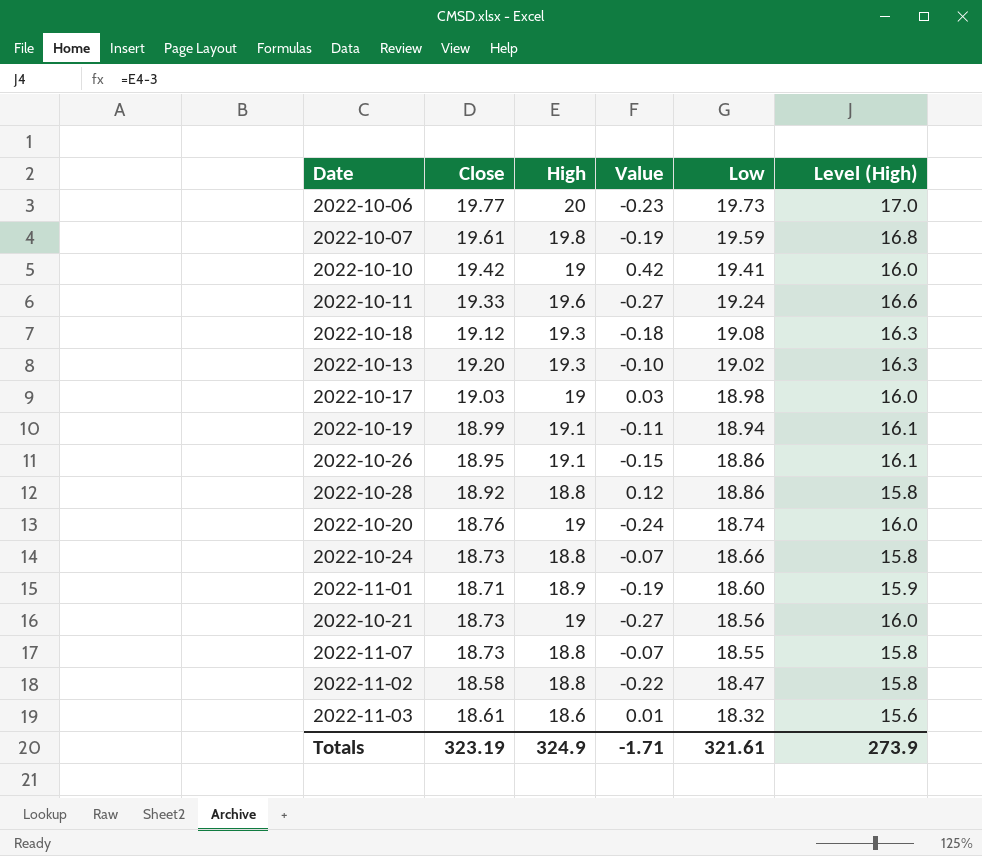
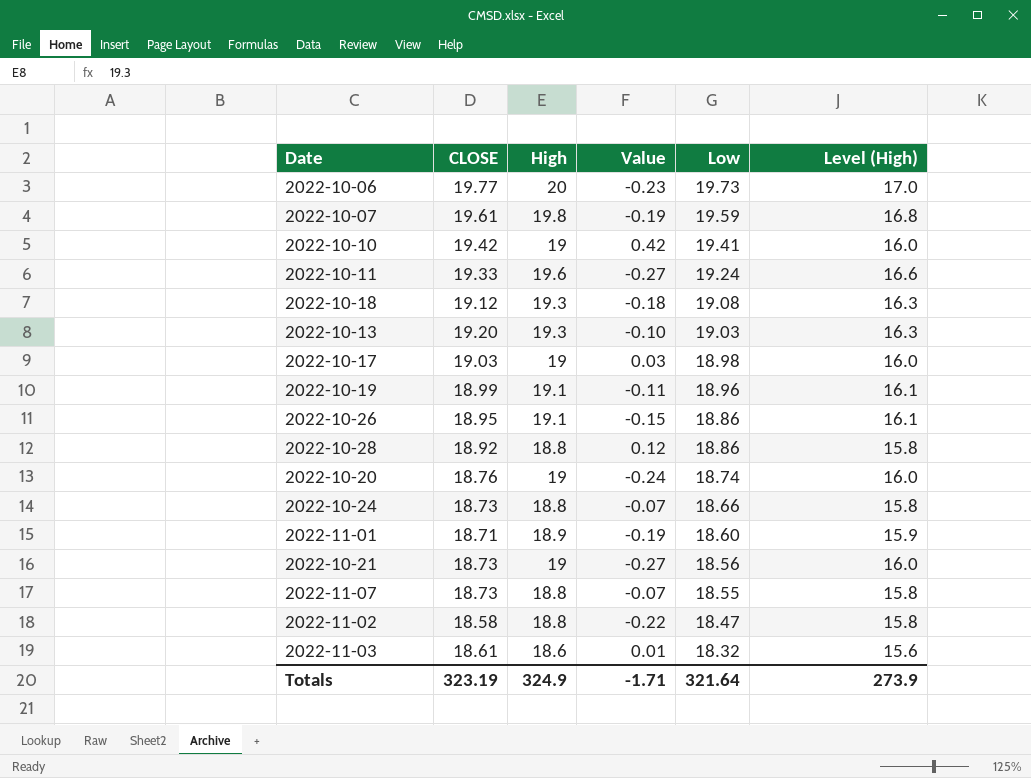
column name: Close -> CLOSE
2022-10-13 | Low: 19.02 -> 19.03
2022-10-19 | Low: 18.94 -> 18.96
Totals | Low: 321.61 -> 321.64

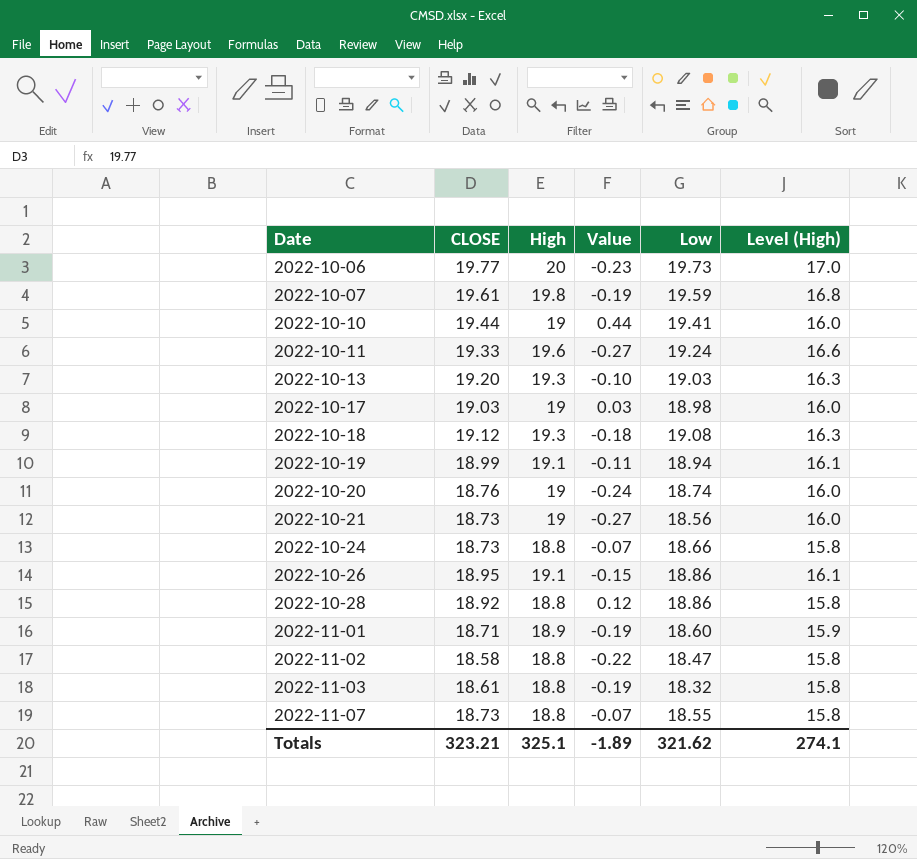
row order: Low descending -> Date ascending
2022-10-10 | CLOSE: 19.42 -> 19.44
2022-10-10 | Value: 0.42 -> 0.44
2022-10-19 | Low: 18.96 -> 18.94
2022-11-03 | High: 18.6 -> 18.8
2022-11-03 | Value: 0.01 -> -0.19
2022-11-03 | Level (High): 15.6 -> 15.8
Totals | CLOSE: 323.19 -> 323.21
Totals | High: 324.9 -> 325.1
Totals | Value: -1.71 -> -1.89
Totals | Low: 321.64 -> 321.62
Totals | Level (High): 273.9 -> 274.1

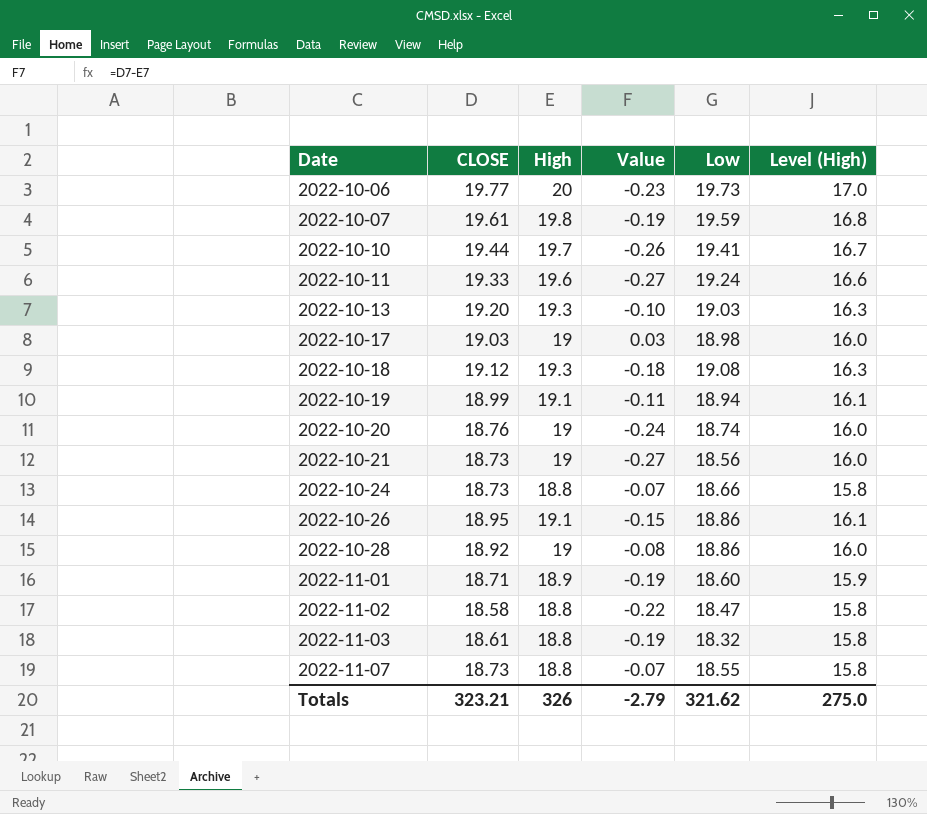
2022-10-10 | High: 19 -> 19.7
2022-10-10 | Value: 0.44 -> -0.26
2022-10-10 | Level (High): 16.0 -> 16.7
2022-10-28 | High: 18.8 -> 19
2022-10-28 | Value: 0.12 -> -0.08
2022-10-28 | Level (High): 15.8 -> 16.0
Totals | High: 325.1 -> 326
Totals | Value: -1.89 -> -2.79
Totals | Level (High): 274.1 -> 275.0

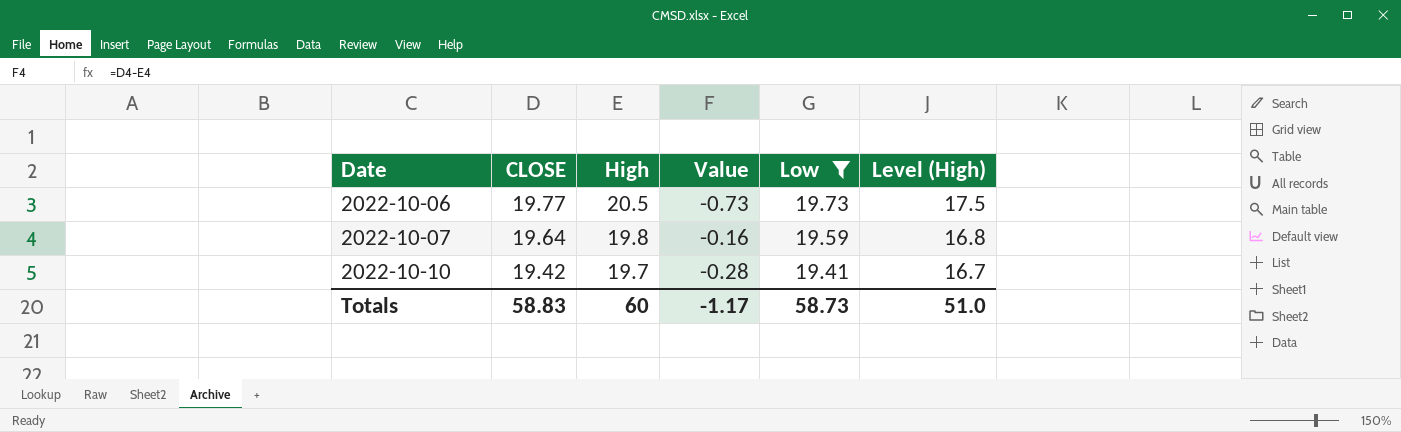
filter: none -> Low >= 19.41
2022-10-06 | High: 20 -> 20.5
2022-10-06 | Value: -0.23 -> -0.73
2022-10-06 | Level (High): 17.0 -> 17.5
2022-10-07 | CLOSE: 19.61 -> 19.64
2022-10-07 | Value: -0.19 -> -0.16
2022-10-10 | CLOSE: 19.44 -> 19.42
2022-10-10 | Value: -0.26 -> -0.28
Totals | CLOSE: 323.21 -> 58.83
Totals | High: 326 -> 60
Totals | Value: -2.79 -> -1.17
Totals | Low: 321.62 -> 58.73
Totals | Level (High): 275.0 -> 51.0

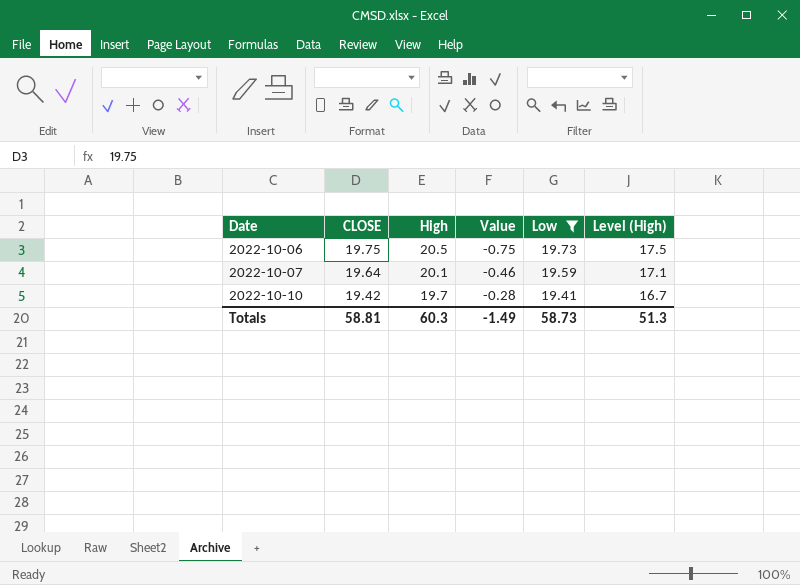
2022-10-06 | CLOSE: 19.77 -> 19.75
2022-10-06 | Value: -0.73 -> -0.75
2022-10-07 | High: 19.8 -> 20.1
2022-10-07 | Value: -0.16 -> -0.46
2022-10-07 | Level (High): 16.8 -> 17.1
Totals | CLOSE: 58.83 -> 58.81
Totals | High: 60 -> 60.3
Totals | Value: -1.17 -> -1.49
Totals | Level (High): 51.0 -> 51.3

